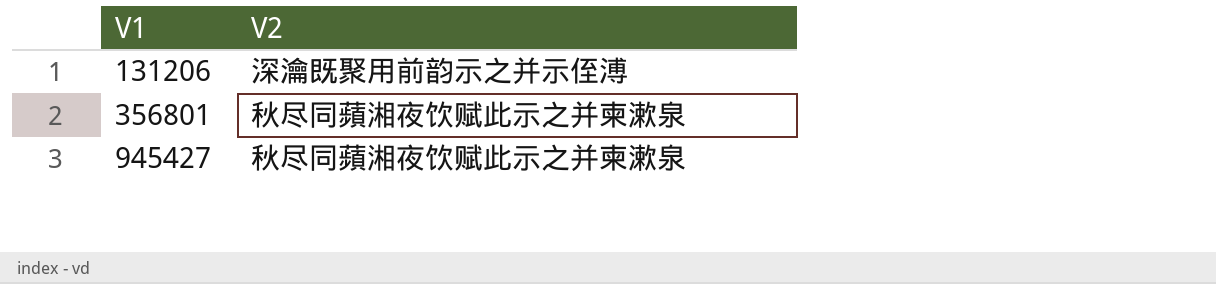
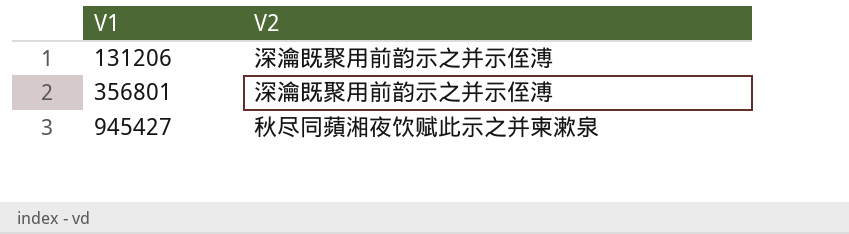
356801 | V2: 秋尽同蘋湘夜饮赋此示之并柬漱泉 -> 深瀹既聚用前韵示之并示侄溥

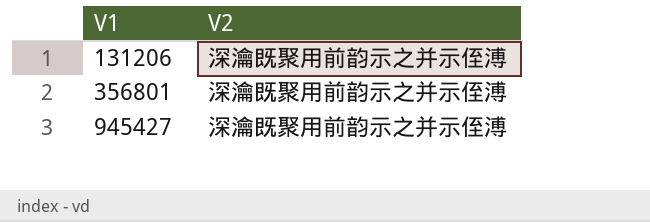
945427 | V2: 秋尽同蘋湘夜饮赋此示之并柬漱泉 -> 深瀹既聚用前韵示之并示侄溥

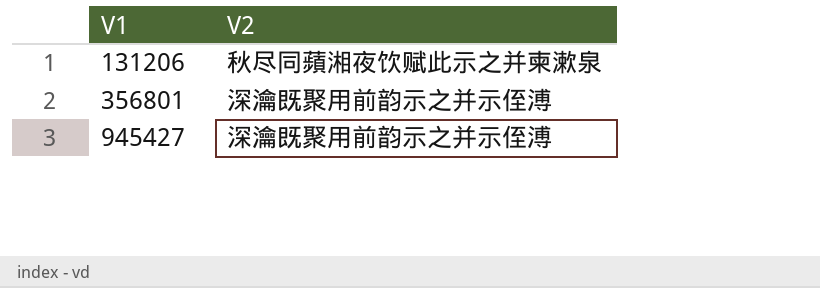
131206 | V2: 深瀹既聚用前韵示之并示侄溥 -> 秋尽同蘋湘夜饮赋此示之并柬漱泉

